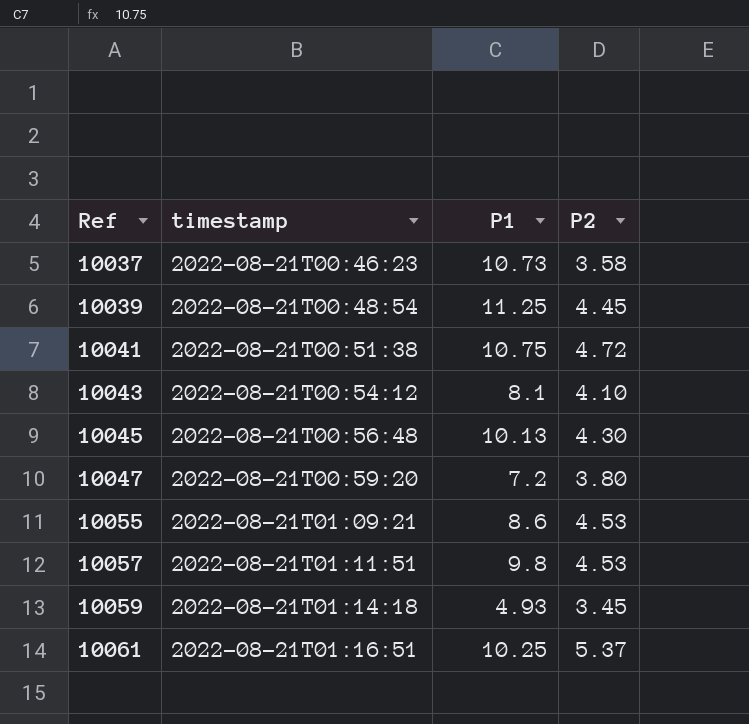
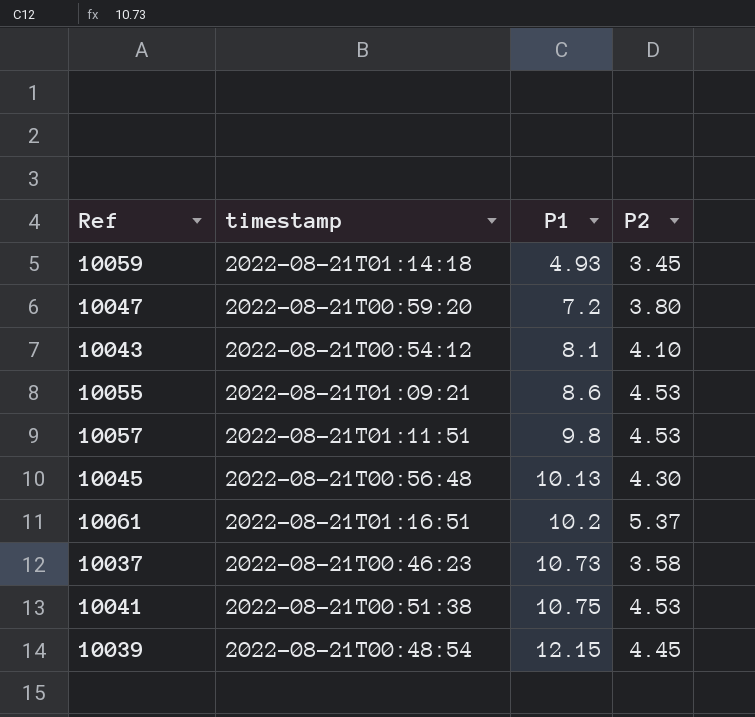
row order: Ref ascending -> P1 ascending
10061 | P1: 10.25 -> 10.2
10041 | P2: 4.72 -> 4.53
10039 | P1: 11.25 -> 12.15

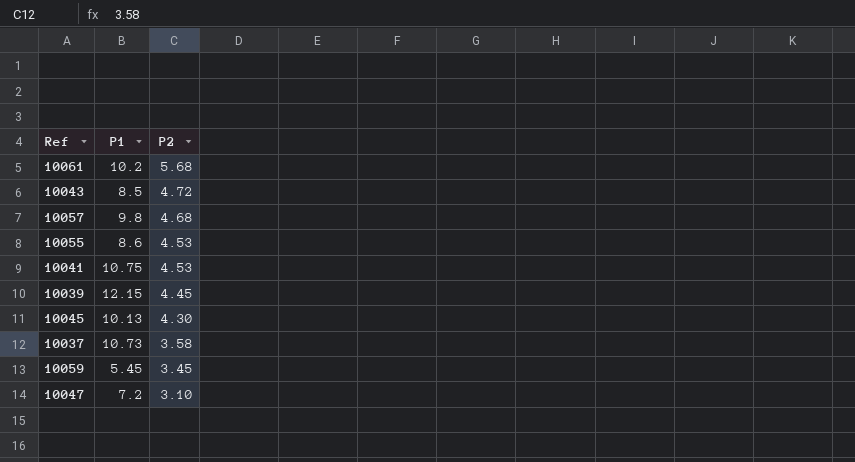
row order: P1 ascending -> P2 descending
column timestamp | position: 2 -> none
10061 | P2: 5.37 -> 5.68
10043 | P1: 8.1 -> 8.5
10043 | P2: 4.10 -> 4.72
10057 | P2: 4.53 -> 4.68
10059 | P1: 4.93 -> 5.45
10047 | P2: 3.80 -> 3.10

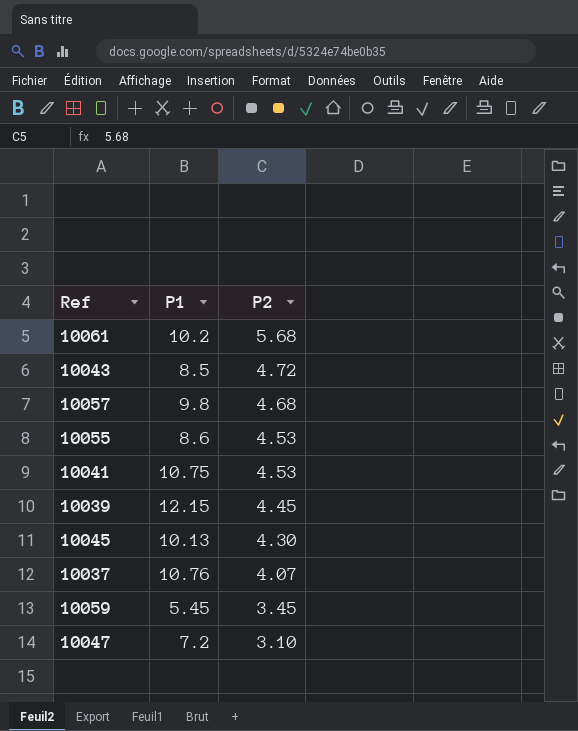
10037 | P1: 10.73 -> 10.76
10037 | P2: 3.58 -> 4.07

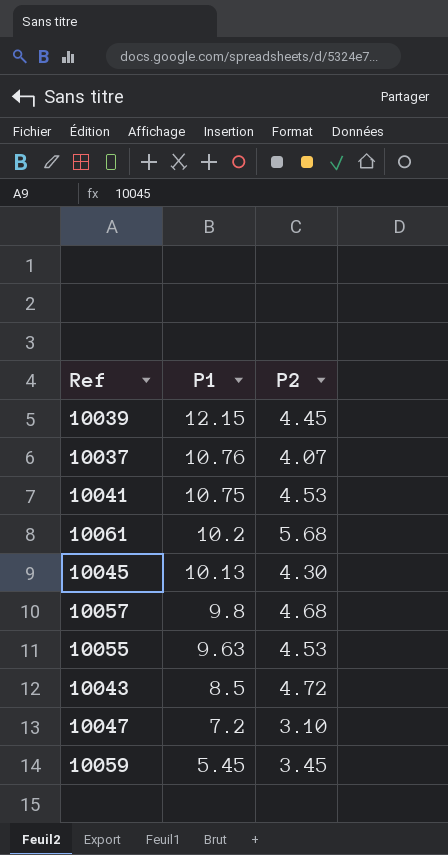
row order: P2 descending -> P1 descending
10055 | P1: 8.6 -> 9.63

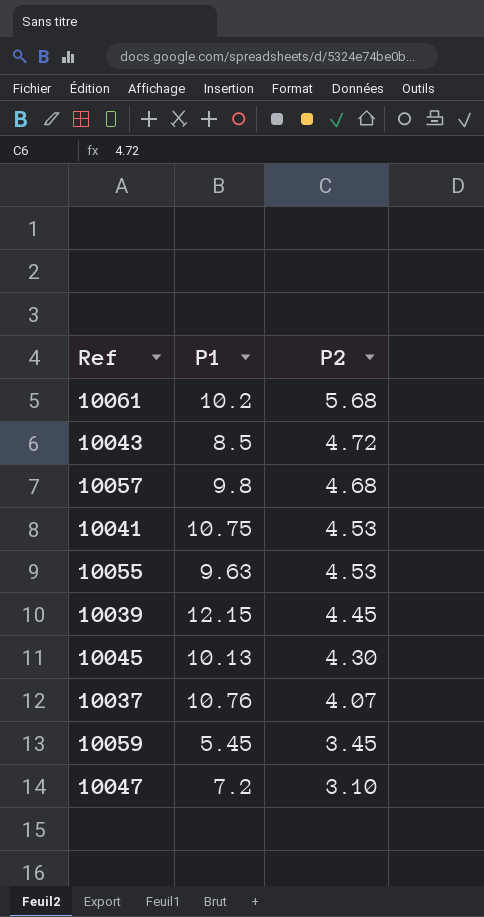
row order: P1 descending -> P2 descending

